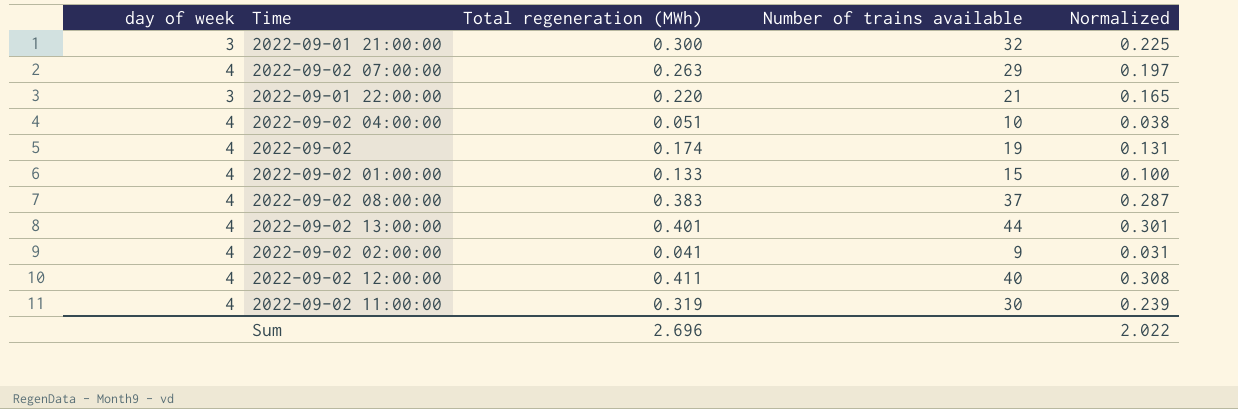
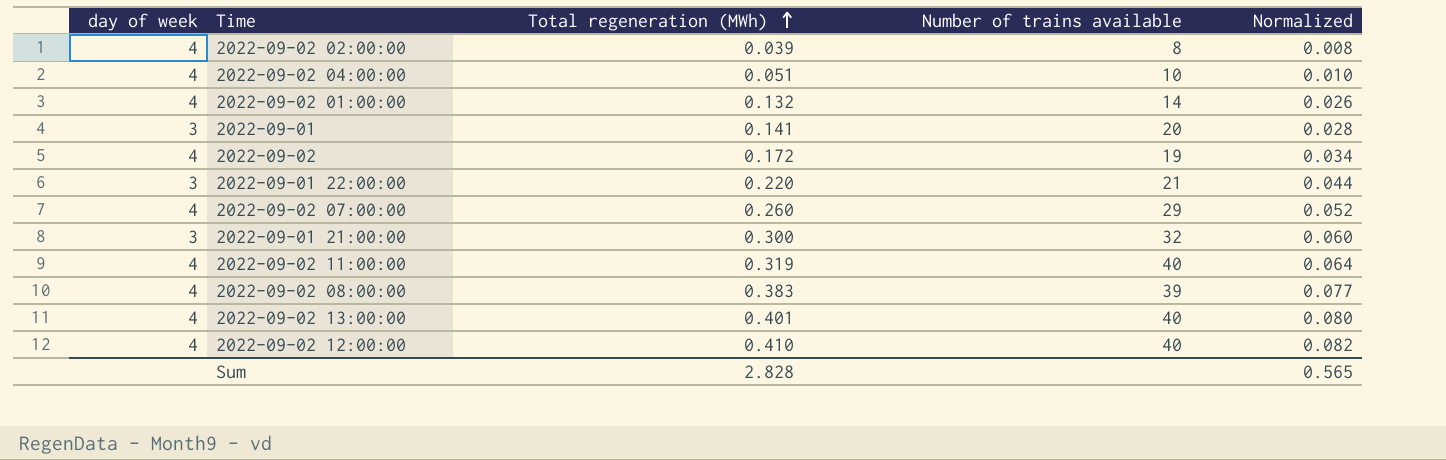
row order: none -> Total regeneration (MWh) ascending
column Normalized | formula: [Total regeneration (MWh)] * 0.75 -> [Total regeneration (MWh)] * 0.2
2022-09-02 02:00:00 | Total regeneration (MWh): 0.041 -> 0.039
2022-09-02 02:00:00 | Number of trains available: 9 -> 8
2022-09-02 01:00:00 | Total regeneration (MWh): 0.133 -> 0.132
2022-09-02 01:00:00 | Number of trains available: 15 -> 14
row 2022-09-01: none -> 3 | 0.141 | 20 | 0.028
2022-09-02 | Total regeneration (MWh): 0.174 -> 0.172
2022-09-02 07:00:00 | Total regeneration (MWh): 0.263 -> 0.260
2022-09-02 11:00:00 | Number of trains available: 30 -> 40
2022-09-02 08:00:00 | Number of trains available: 37 -> 39
2022-09-02 13:00:00 | Number of trains available: 44 -> 40
2022-09-02 12:00:00 | Total regeneration (MWh): 0.411 -> 0.410
Sum | Total regeneration (MWh): 2.696 -> 2.828
Sum | Normalized: 2.022 -> 0.565

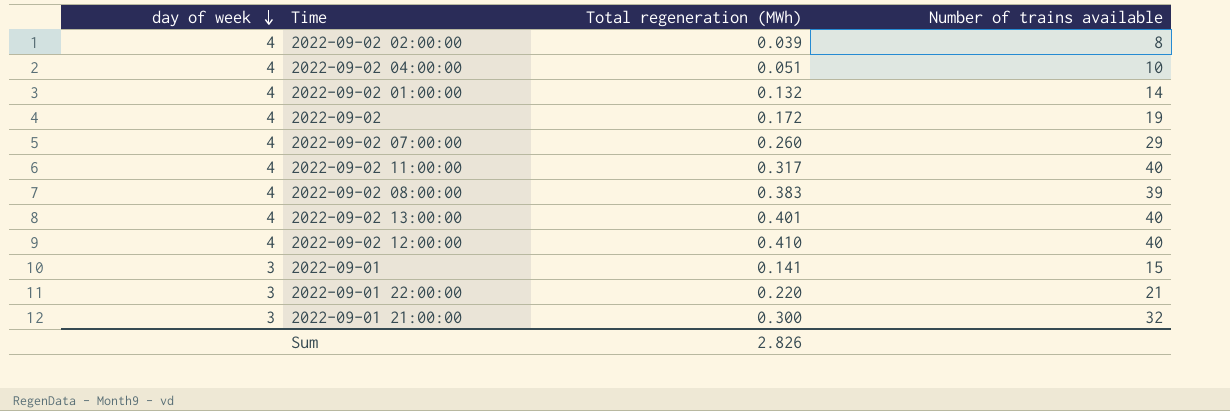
row order: Total regeneration (MWh) ascending -> day of week descending
column Normalized | formula: [Total regeneration (MWh)] * 0.2 -> none
2022-09-02 11:00:00 | Total regeneration (MWh): 0.319 -> 0.317
2022-09-01 | Number of trains available: 20 -> 15
Sum | Total regeneration (MWh): 2.828 -> 2.826

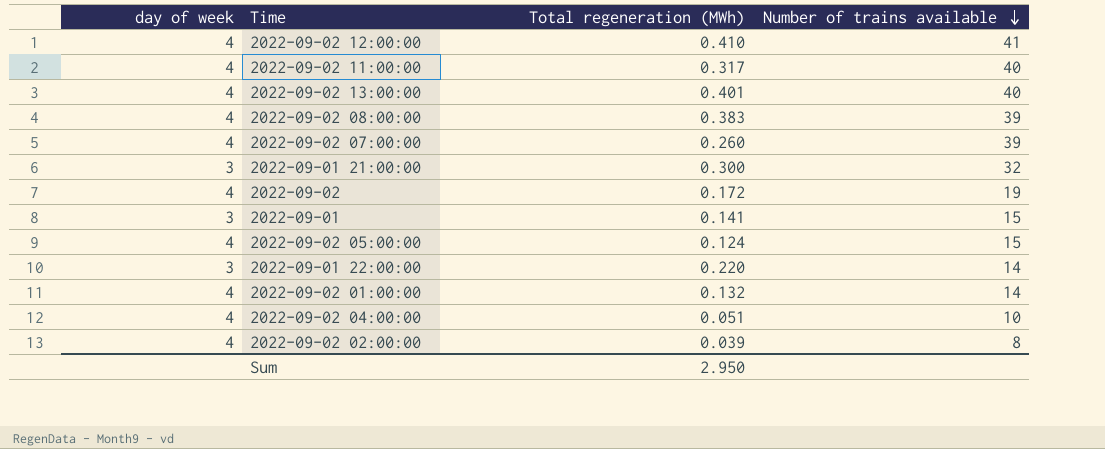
row order: day of week descending -> Number of trains available descending
2022-09-02 12:00:00 | Number of trains available: 40 -> 41
2022-09-02 07:00:00 | Number of trains available: 29 -> 39
row 2022-09-02 05:00:00: none -> 4 | 0.124 | 15
2022-09-01 22:00:00 | Number of trains available: 21 -> 14
Sum | Total regeneration (MWh): 2.826 -> 2.950

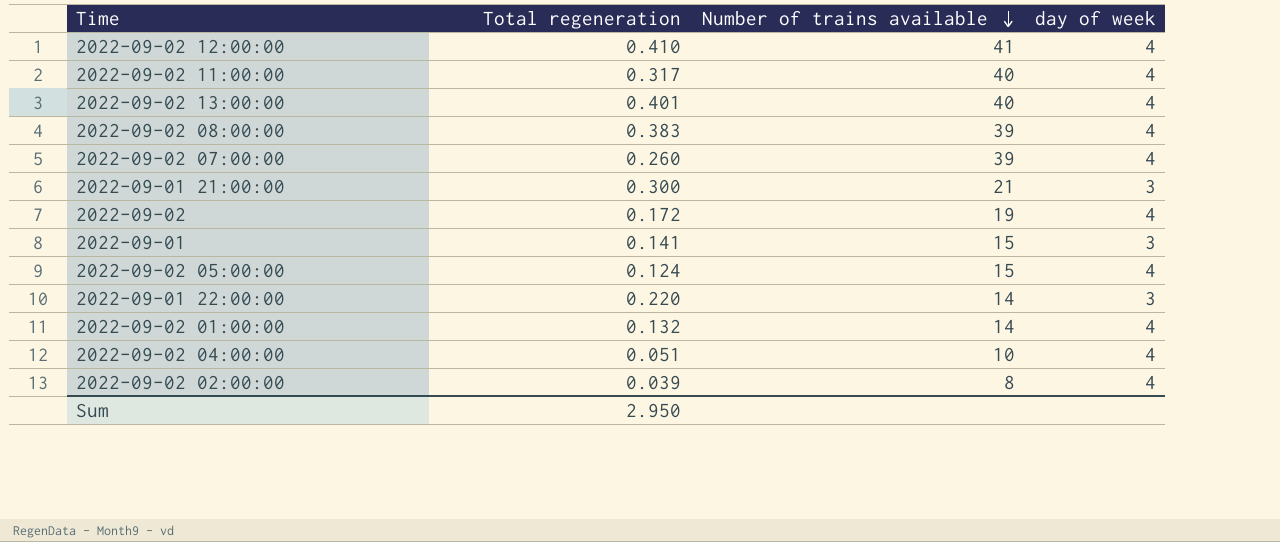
column name: Total regeneration (MWh) -> Total regeneration
column day of week | position: 1 -> 4
2022-09-01 21:00:00 | Number of trains available: 32 -> 21

